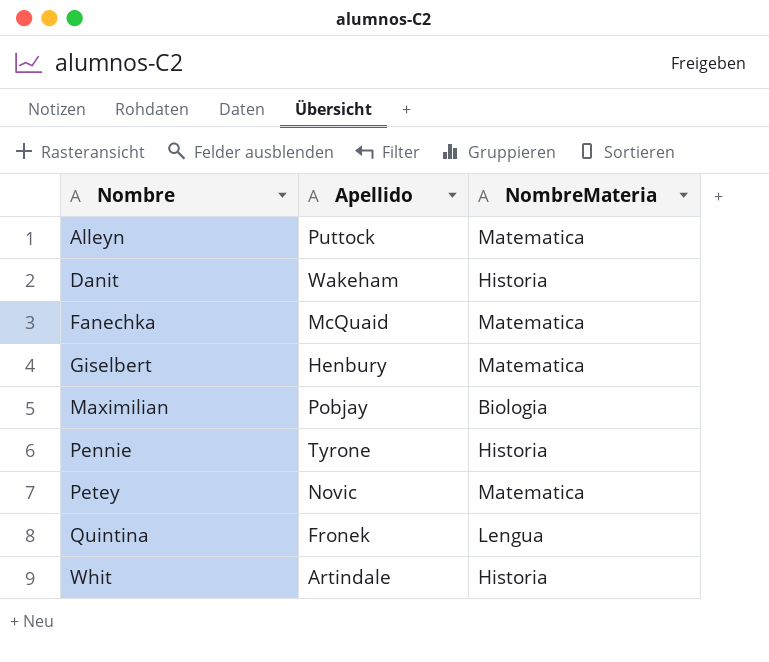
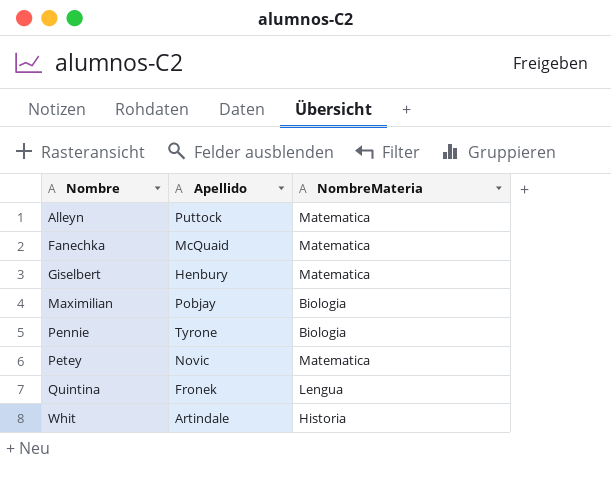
row Danit: Wakeham | Historia -> none
Pennie | NombreMateria: Historia -> Biologia

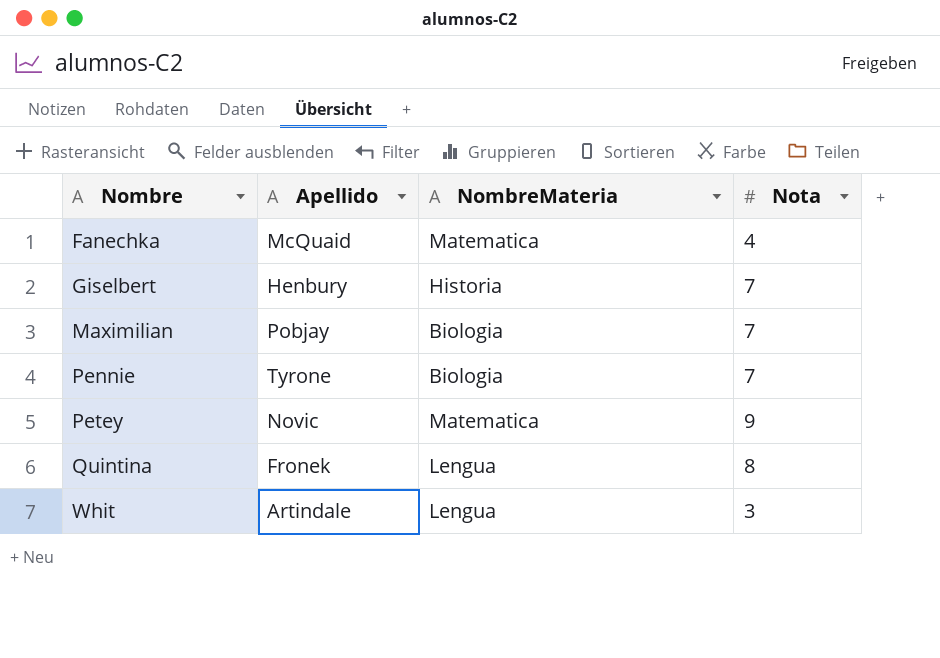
column Nota | position: none -> 4
row Alleyn: Puttock | Matematica -> none
Giselbert | NombreMateria: Matematica -> Historia
Whit | NombreMateria: Historia -> Lengua

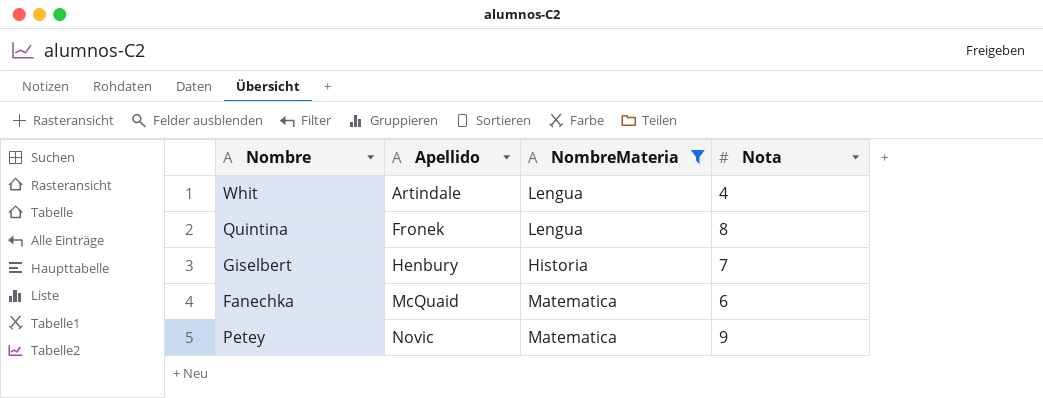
filter: none -> NombreMateria != Biologia
row order: Nombre ascending -> Apellido ascending
Whit | Nota: 3 -> 4
Fanechka | Nota: 4 -> 6

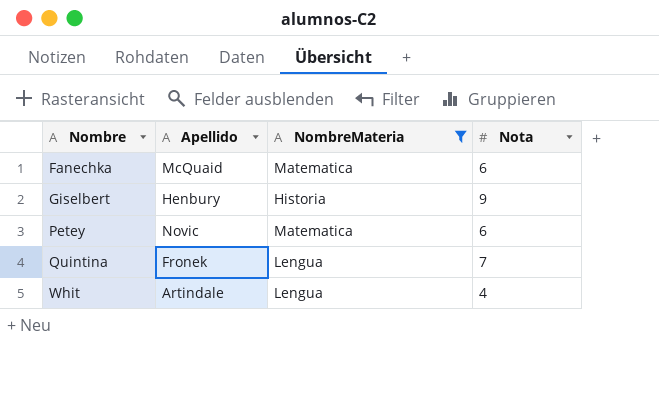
row order: Apellido ascending -> Nombre ascending
Giselbert | Nota: 7 -> 9
Petey | Nota: 9 -> 6
Quintina | Nota: 8 -> 7

